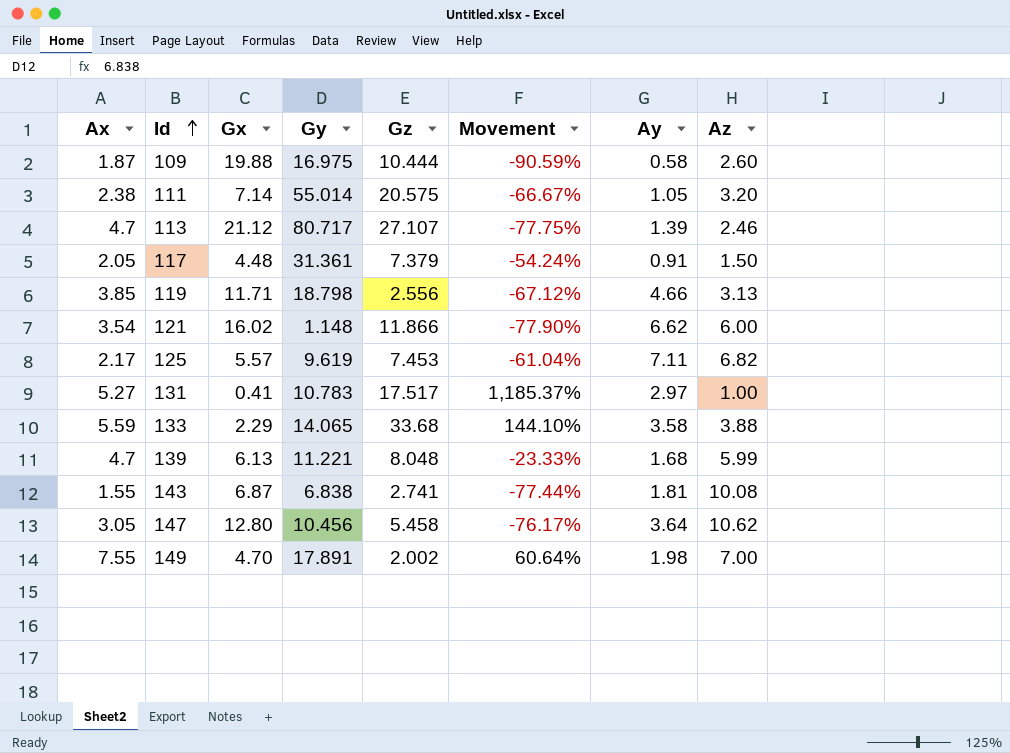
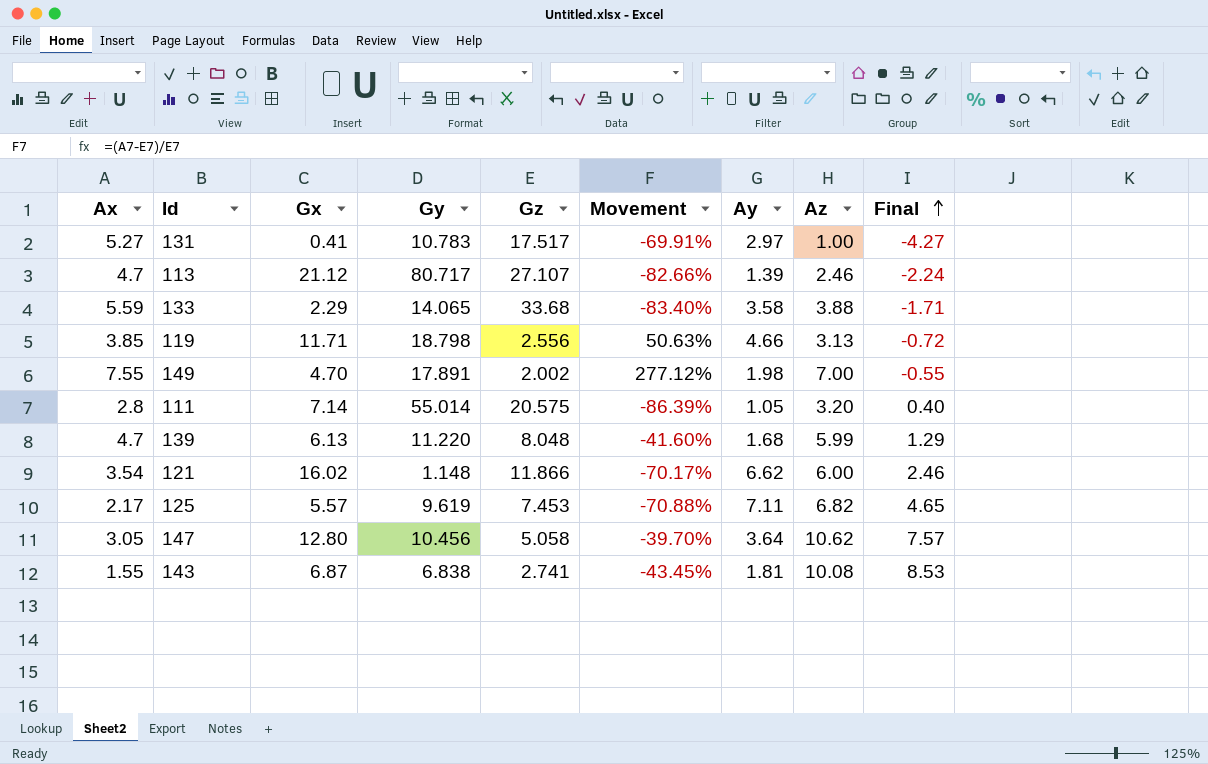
row order: Id ascending -> Final ascending
column Movement | formula: ([Ax] - [Gx]) / [Gx] -> ([Ax] - [Gz]) / [Gz]
column Final | formula: none -> [Az] - [Ax]
row 109: 1.87 | 19.88 | 16.975 | 10.444 | -90.59% | 0.58 | 2.60 -> none
row 117: 2.05 | 4.48 | 31.361 | 7.379 | -54.24% | 0.91 | 1.50 -> none
111 | Ax: 2.38 -> 2.8
139 | Gy: 11.221 -> 11.220
147 | Gz: 5.458 -> 5.058

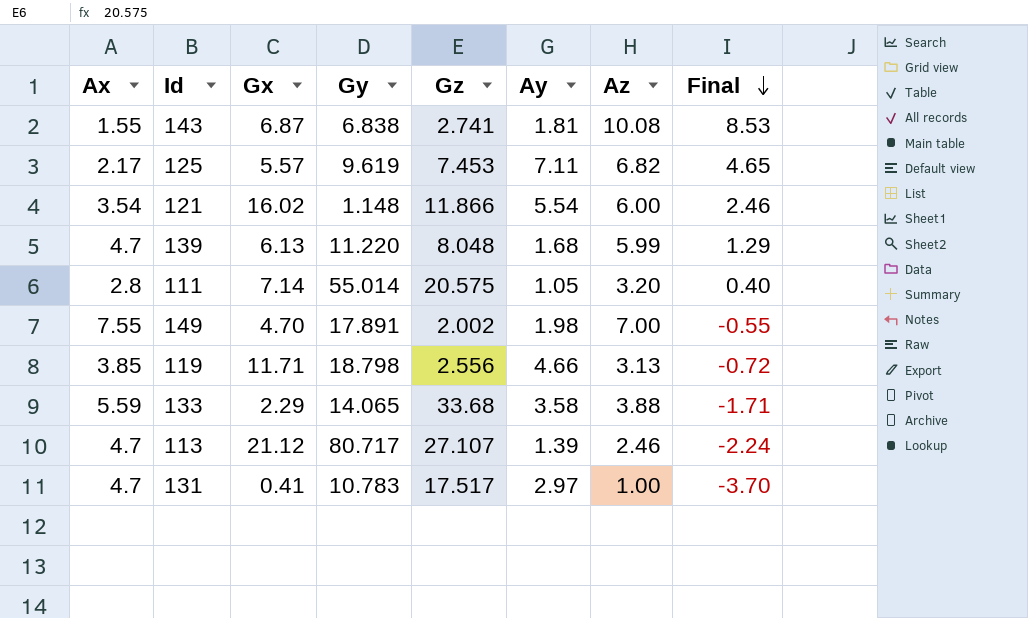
row order: Final ascending -> Final descending
column Movement | formula: ([Ax] - [Gz]) / [Gz] -> none
row 147: 3.05 | 12.80 | 10.456 | 5.058 | -39.70% | 3.64 | 10.62 | 7.57 -> none
121 | Ay: 6.62 -> 5.54
131 | Ax: 5.27 -> 4.7
131 | Final: -4.27 -> -3.70

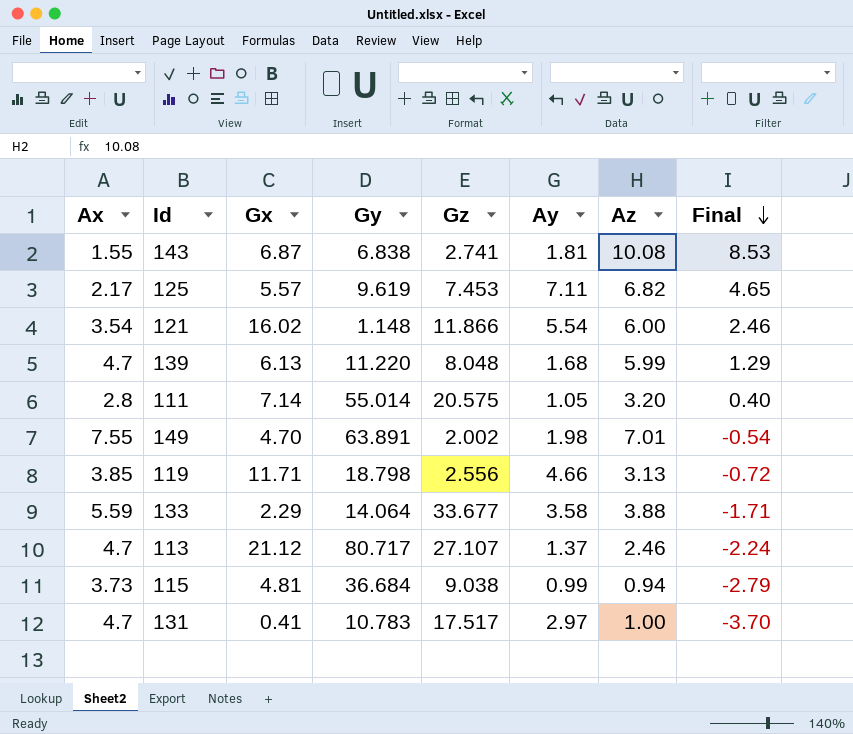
149 | Gy: 17.891 -> 63.891
149 | Az: 7.00 -> 7.01
149 | Final: -0.55 -> -0.54
133 | Gy: 14.065 -> 14.064
133 | Gz: 33.68 -> 33.677
113 | Ay: 1.39 -> 1.37
row 115: none -> 3.73 | 4.81 | 36.684 | 9.038 | 0.99 | 0.94 | -2.79

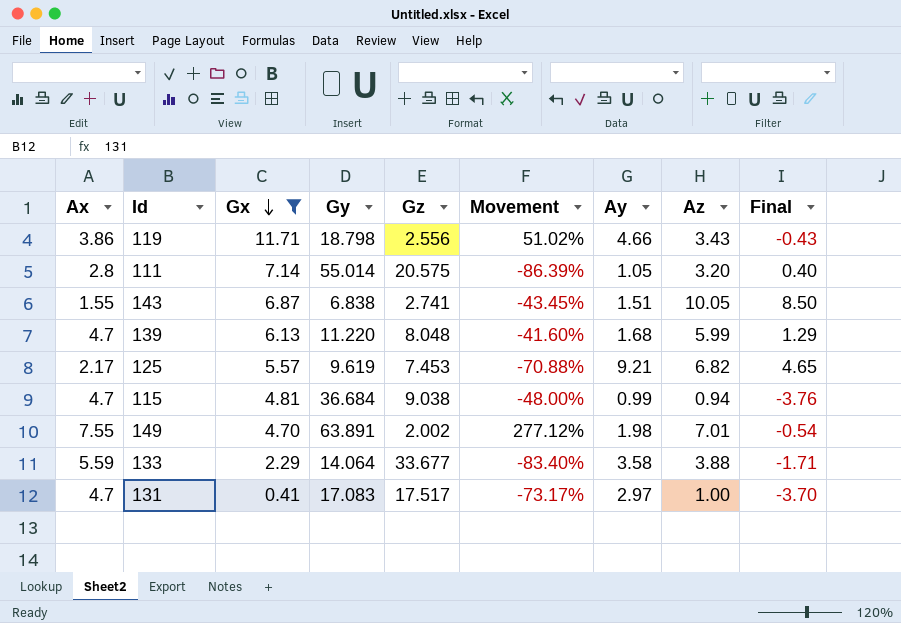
filter: none -> Gx <= 11.71
row order: Final descending -> Gx descending
column Movement | formula: none -> ([Ax] - [Gz]) / [Gz]
119 | Ax: 3.85 -> 3.86
119 | Az: 3.13 -> 3.43
119 | Final: -0.72 -> -0.43
143 | Ay: 1.81 -> 1.51
143 | Az: 10.08 -> 10.05
143 | Final: 8.53 -> 8.50
125 | Ay: 7.11 -> 9.21
115 | Ax: 3.73 -> 4.7
115 | Final: -2.79 -> -3.76
131 | Gy: 10.783 -> 17.083

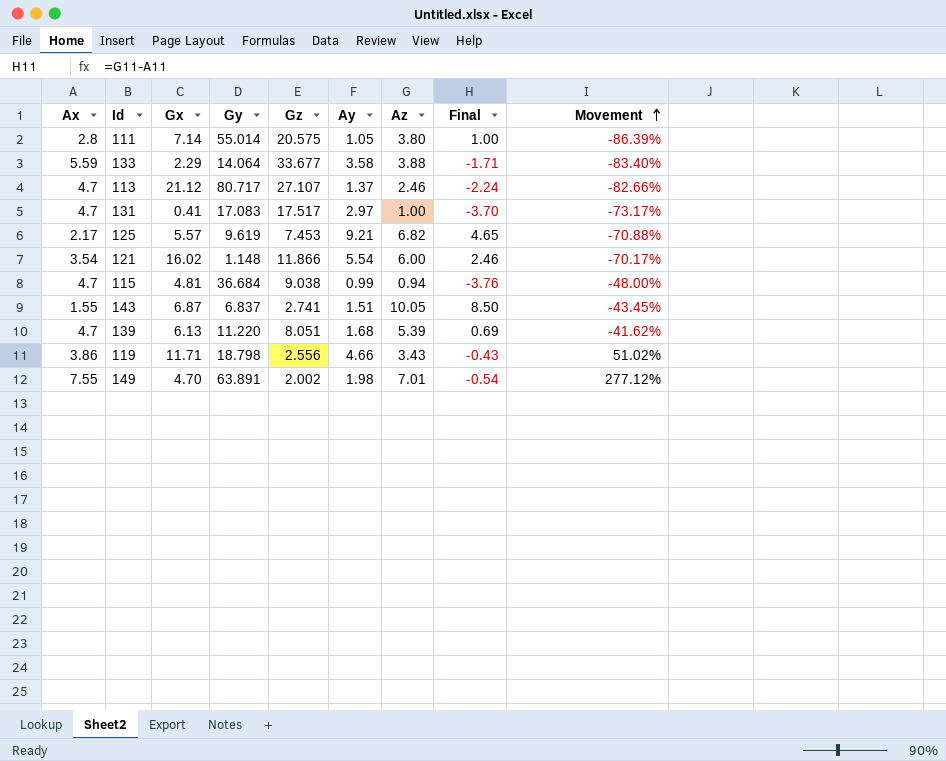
filter: Gx <= 11.71 -> none
row order: Gx descending -> Movement ascending
column Movement | position: 6 -> 9
111 | Az: 3.20 -> 3.80
111 | Final: 0.40 -> 1.00
143 | Gy: 6.838 -> 6.837
139 | Gz: 8.048 -> 8.051
139 | Az: 5.99 -> 5.39
139 | Final: 1.29 -> 0.69
139 | Movement: -41.60% -> -41.62%

